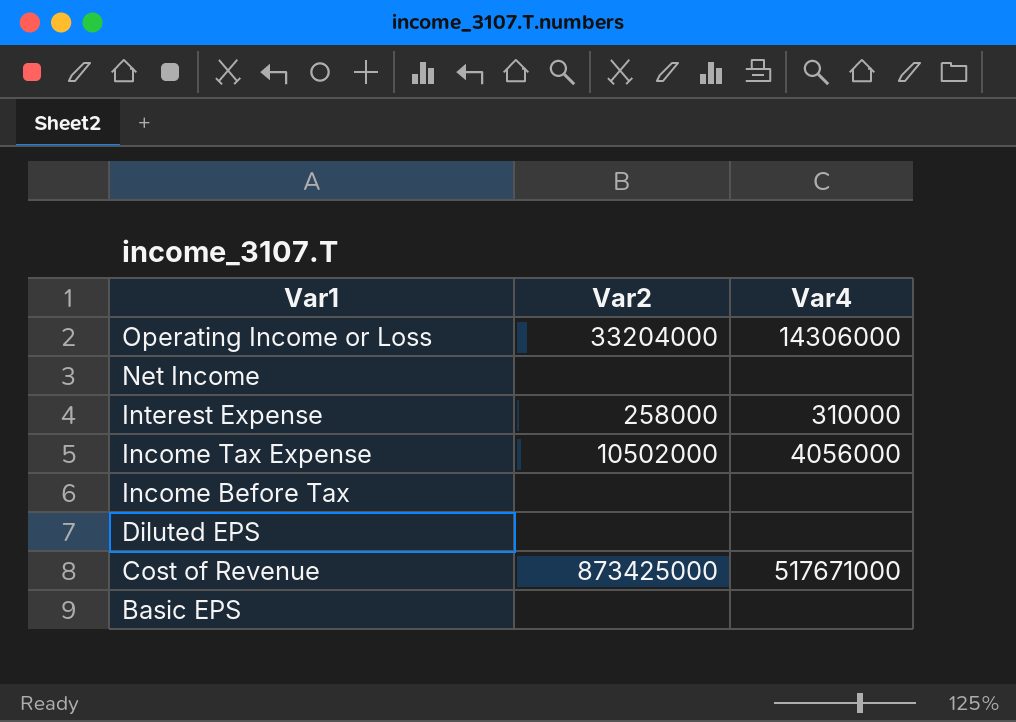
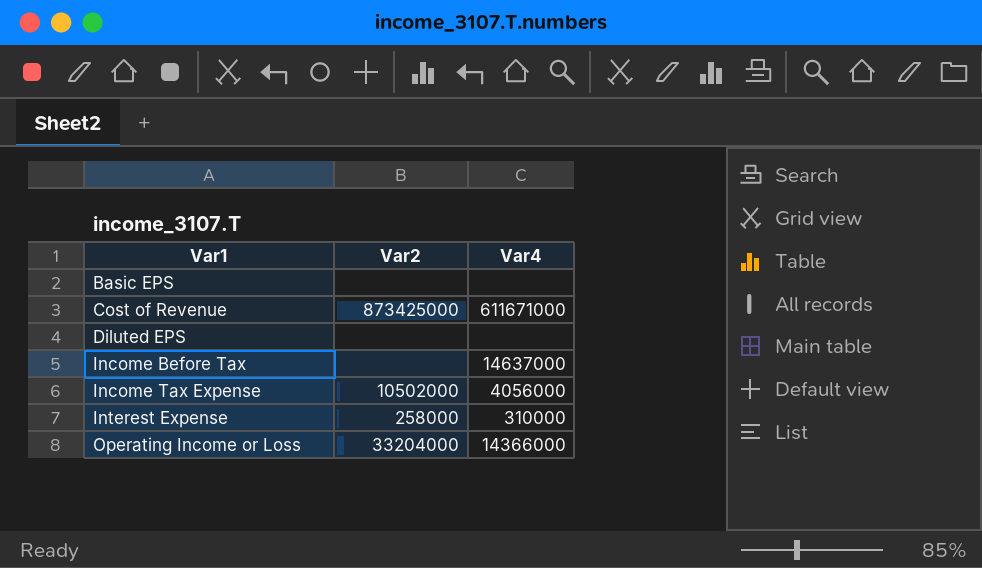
row order: Var1 descending -> Var1 ascending
row Net Income: none | none -> none
Cost of Revenue | Var4: 517671000 -> 611671000
Income Before Tax | Var4: none -> 14637000
Operating Income or Loss | Var4: 14306000 -> 14366000

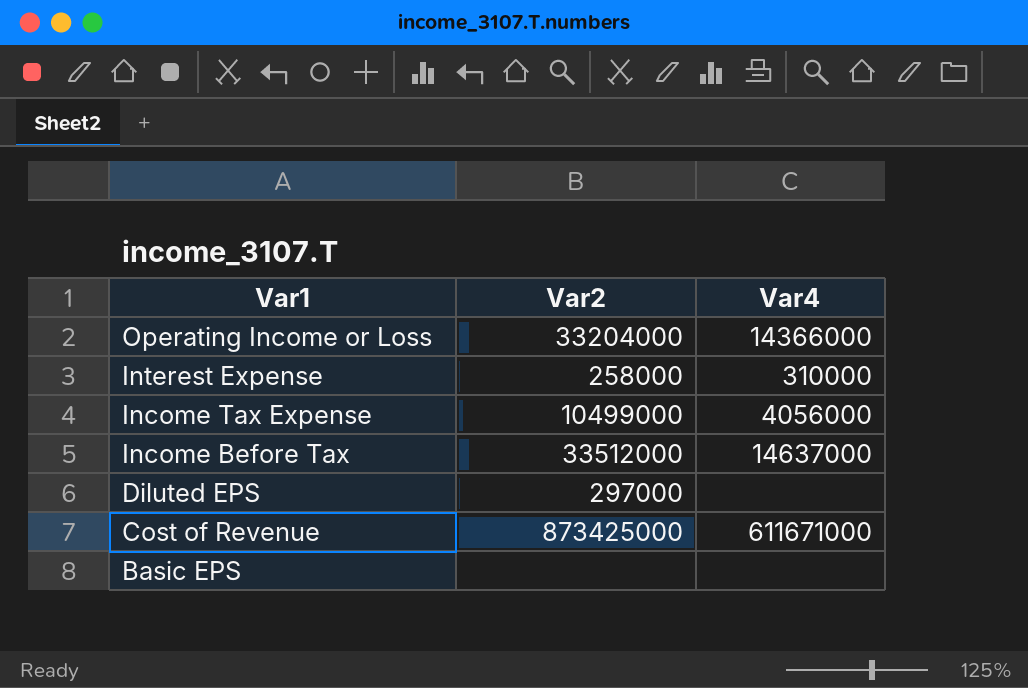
row order: Var1 ascending -> Var1 descending
Income Tax Expense | Var2: 10502000 -> 10499000
Income Before Tax | Var2: none -> 33512000
Diluted EPS | Var2: none -> 297000

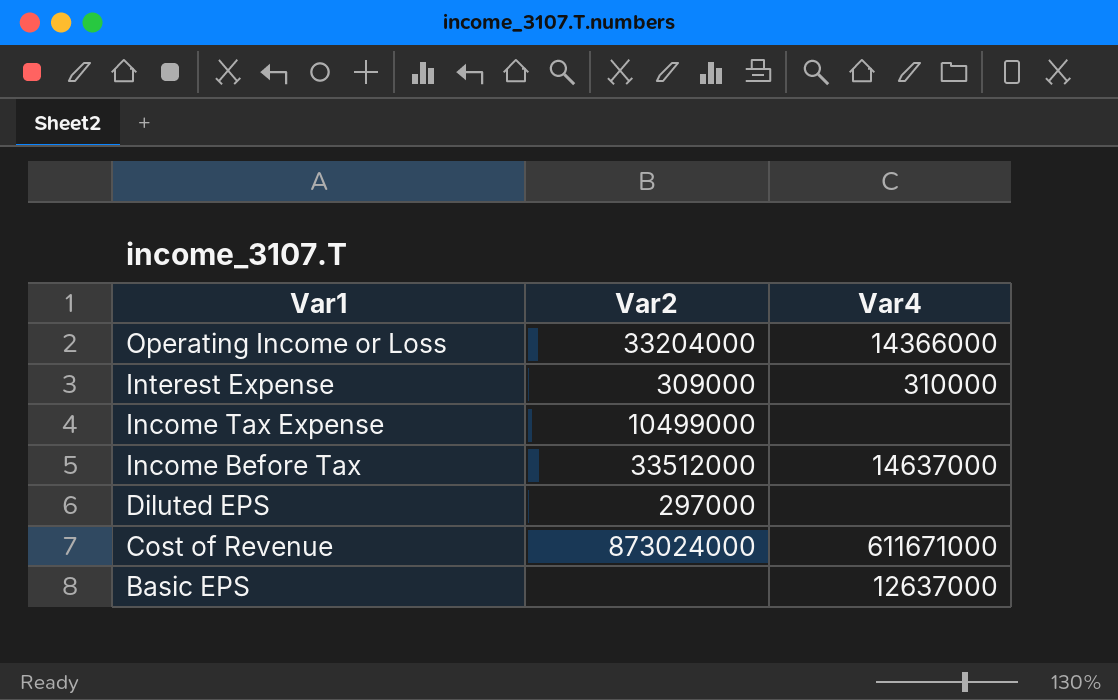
Interest Expense | Var2: 258000 -> 309000
Income Tax Expense | Var4: 4056000 -> none
Cost of Revenue | Var2: 873425000 -> 873024000
Basic EPS | Var4: none -> 12637000

